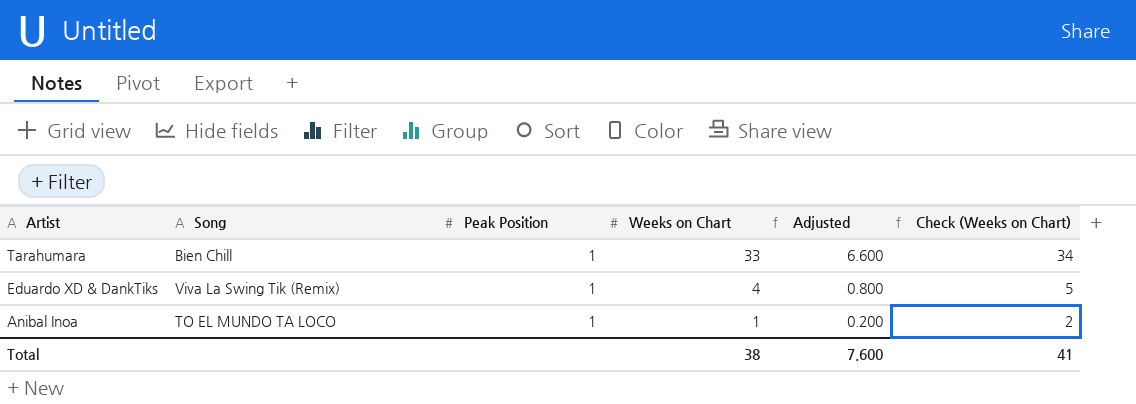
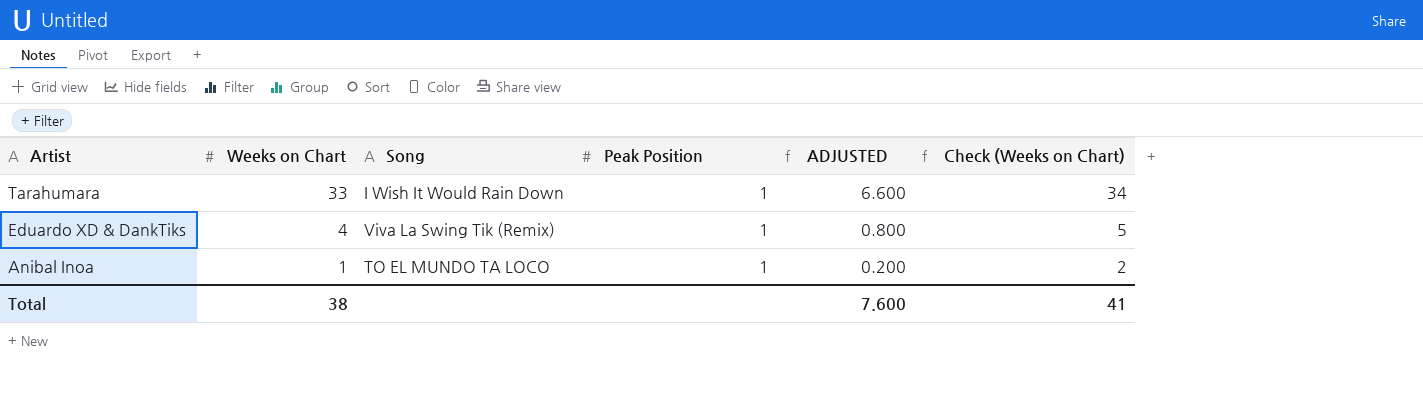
column Weeks on Chart | position: 4 -> 2
column name: Adjusted -> ADJUSTED
Tarahumara | Song: Bien Chill -> I Wish It Would Rain Down

